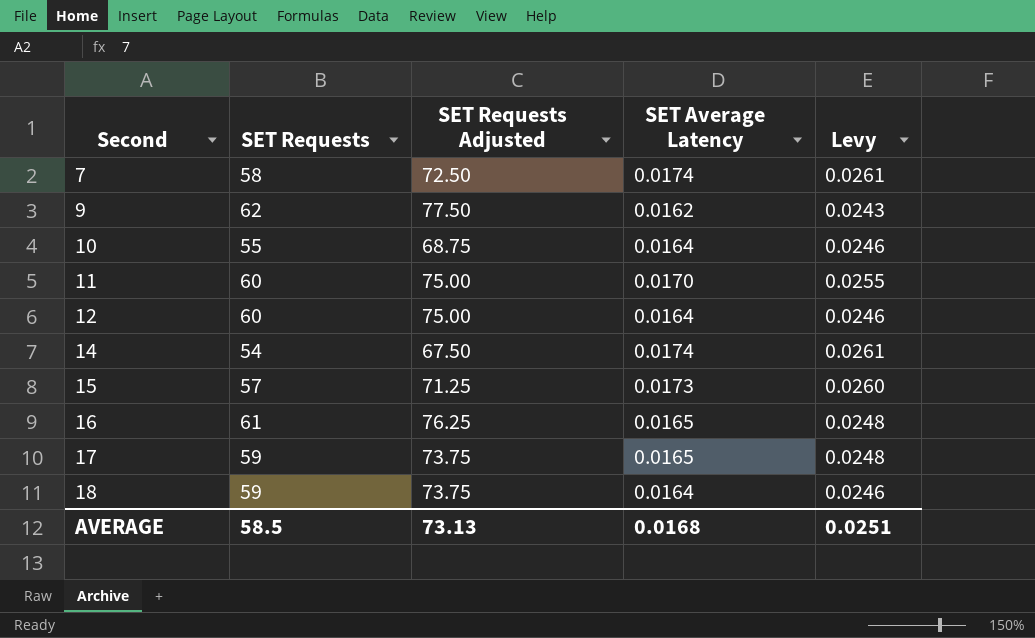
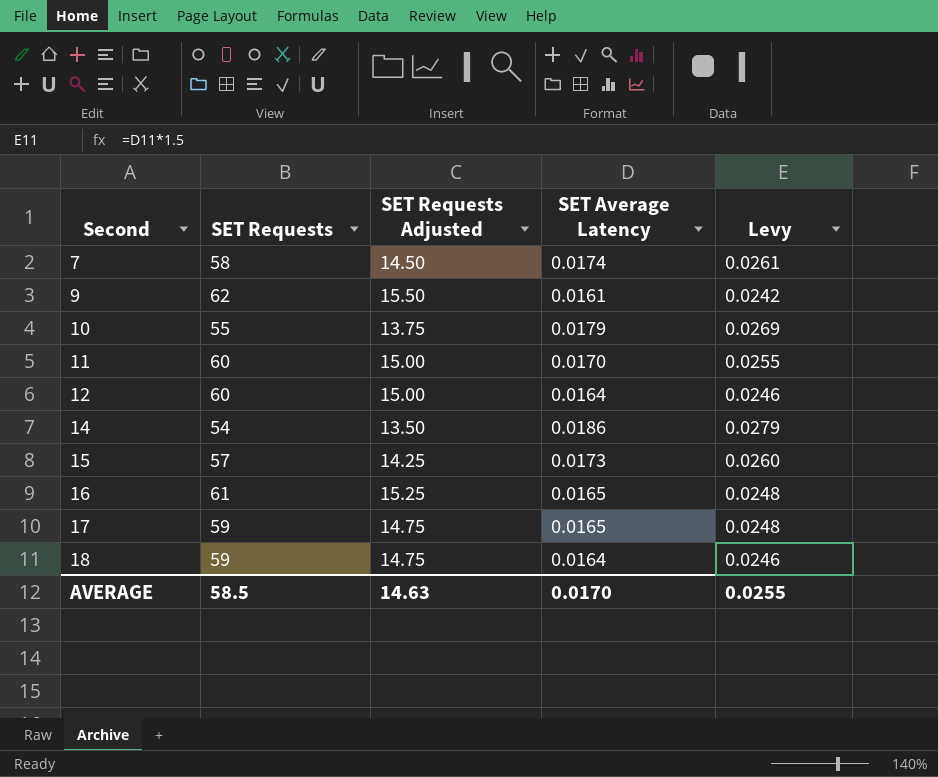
column SET Requests Adjusted | formula: [SET Requests] * 1.25 -> [SET Requests] * 0.25
9 | SET Average Latency: 0.0162 -> 0.0161
9 | Levy: 0.0243 -> 0.0242
10 | SET Average Latency: 0.0164 -> 0.0179
10 | Levy: 0.0246 -> 0.0269
14 | SET Average Latency: 0.0174 -> 0.0186
14 | Levy: 0.0261 -> 0.0279
AVERAGE | SET Requests Adjusted: 73.13 -> 14.63
AVERAGE | SET Average Latency: 0.0168 -> 0.0170
AVERAGE | Levy: 0.0251 -> 0.0255

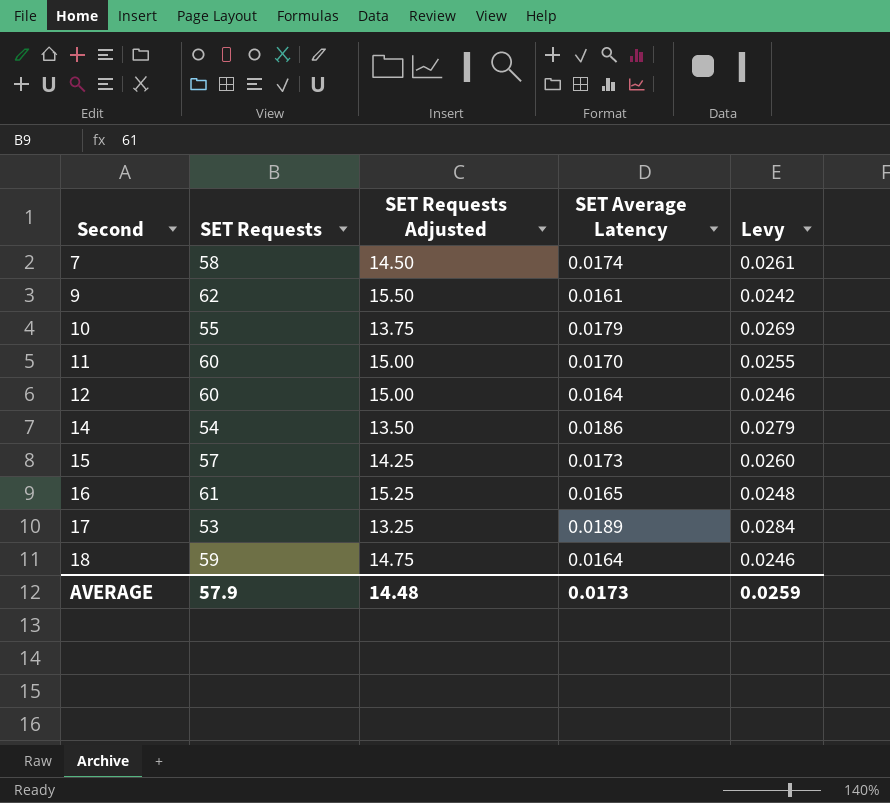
17 | SET Requests: 59 -> 53
17 | SET Requests Adjusted: 14.75 -> 13.25
17 | SET Average Latency: 0.0165 -> 0.0189
17 | Levy: 0.0248 -> 0.0284
AVERAGE | SET Requests: 58.5 -> 57.9
AVERAGE | SET Requests Adjusted: 14.63 -> 14.48
AVERAGE | SET Average Latency: 0.0170 -> 0.0173
AVERAGE | Levy: 0.0255 -> 0.0259

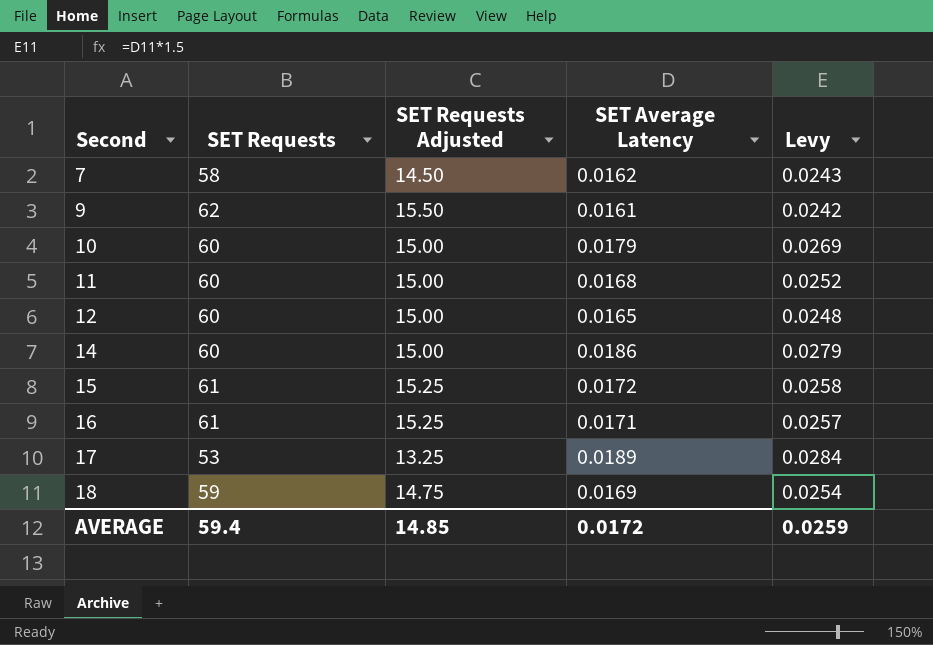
7 | SET Average Latency: 0.0174 -> 0.0162
7 | Levy: 0.0261 -> 0.0243
10 | SET Requests: 55 -> 60
10 | SET Requests Adjusted: 13.75 -> 15.00
11 | SET Average Latency: 0.0170 -> 0.0168
11 | Levy: 0.0255 -> 0.0252
12 | SET Average Latency: 0.0164 -> 0.0165
12 | Levy: 0.0246 -> 0.0248
14 | SET Requests: 54 -> 60
14 | SET Requests Adjusted: 13.50 -> 15.00
15 | SET Requests: 57 -> 61
15 | SET Requests Adjusted: 14.25 -> 15.25
15 | SET Average Latency: 0.0173 -> 0.0172
15 | Levy: 0.0260 -> 0.0258
16 | SET Average Latency: 0.0165 -> 0.0171
16 | Levy: 0.0248 -> 0.0257
18 | SET Average Latency: 0.0164 -> 0.0169
18 | Levy: 0.0246 -> 0.0254
AVERAGE | SET Requests: 57.9 -> 59.4
AVERAGE | SET Requests Adjusted: 14.48 -> 14.85
AVERAGE | SET Average Latency: 0.0173 -> 0.0172

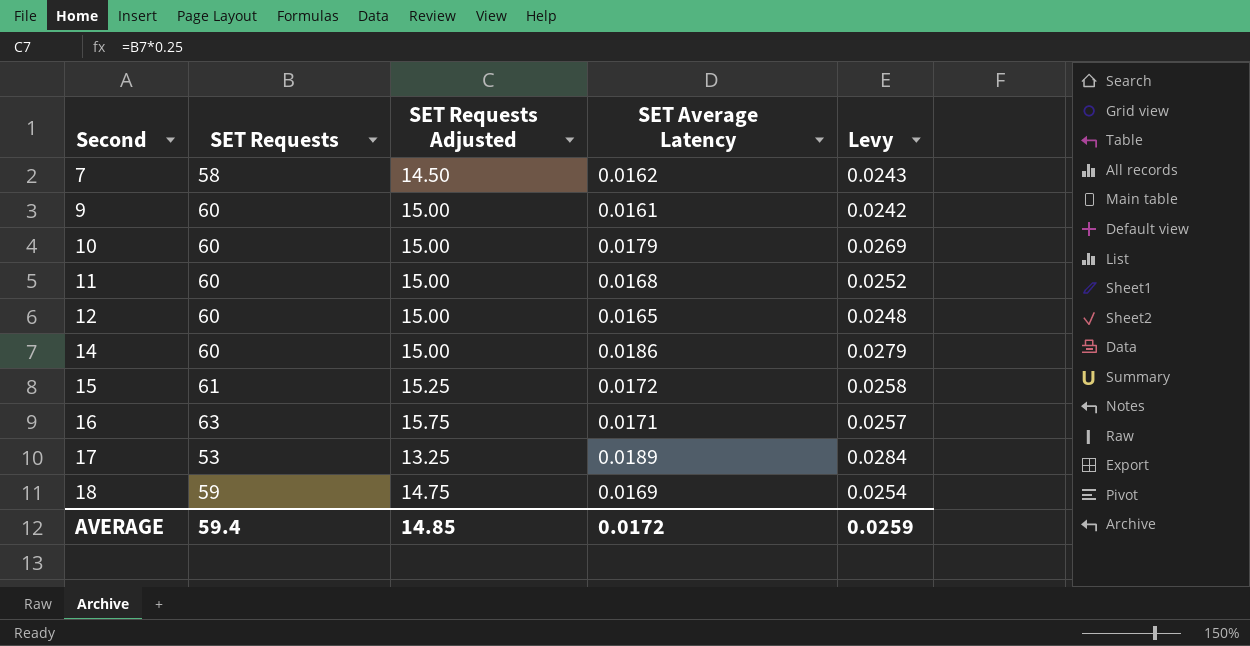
9 | SET Requests: 62 -> 60
9 | SET Requests Adjusted: 15.50 -> 15.00
16 | SET Requests: 61 -> 63
16 | SET Requests Adjusted: 15.25 -> 15.75

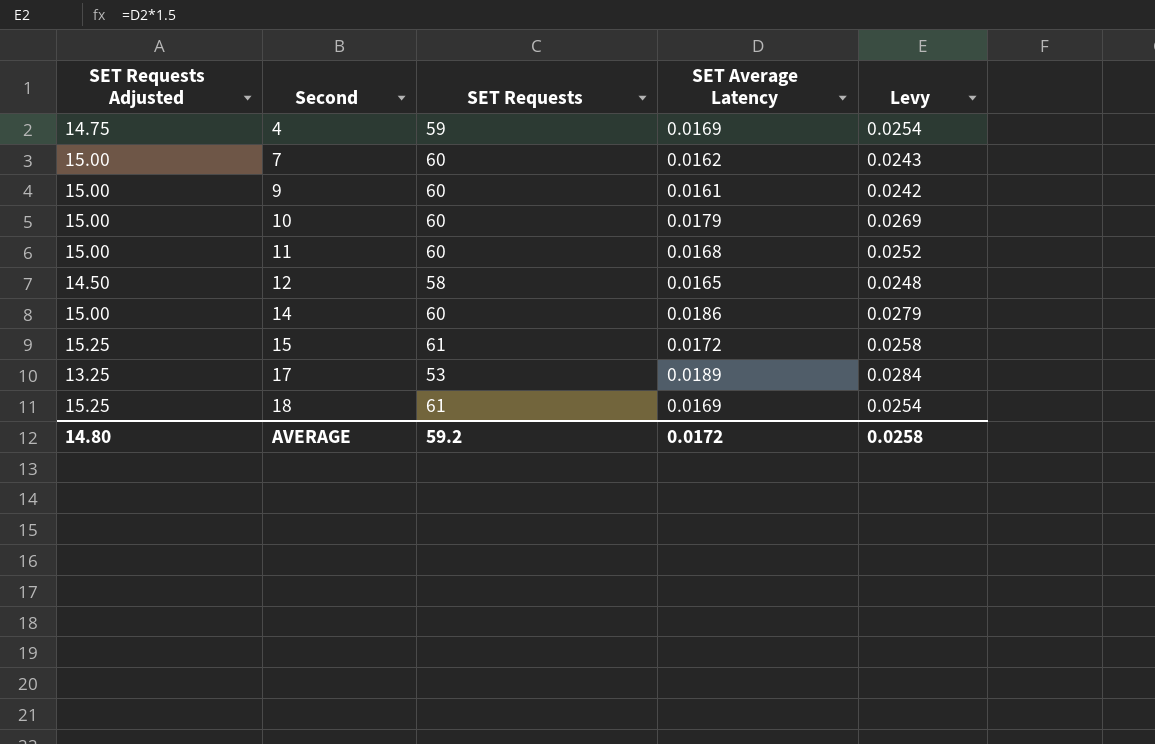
column SET Requests Adjusted | position: 3 -> 1
row 16: 63 | 15.75 | 0.0171 | 0.0257 -> none
row 4: none -> 14.75 | 59 | 0.0169 | 0.0254
7 | SET Requests Adjusted: 14.50 -> 15.00
7 | SET Requests: 58 -> 60
12 | SET Requests Adjusted: 15.00 -> 14.50
12 | SET Requests: 60 -> 58
18 | SET Requests Adjusted: 14.75 -> 15.25
18 | SET Requests: 59 -> 61
AVERAGE | SET Requests Adjusted: 14.85 -> 14.80
AVERAGE | SET Requests: 59.4 -> 59.2
AVERAGE | Levy: 0.0259 -> 0.0258

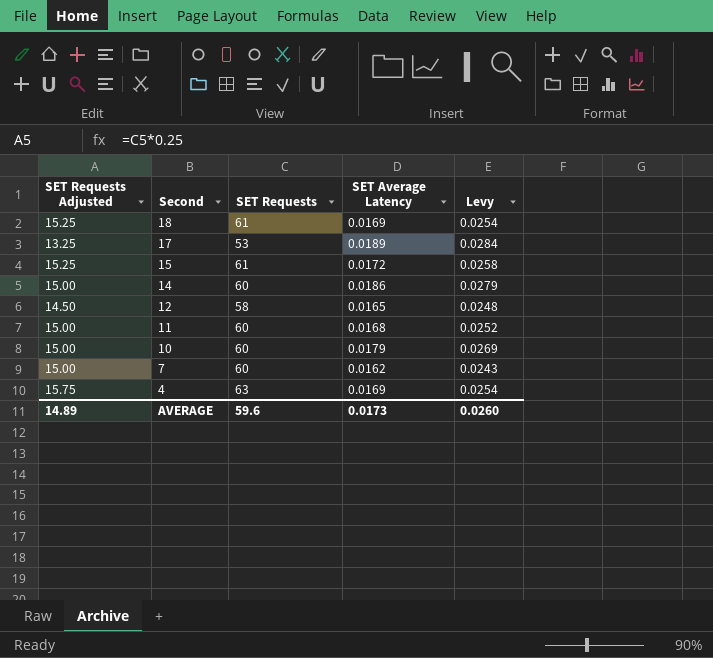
row order: Second ascending -> Second descending
row 9: 15.00 | 60 | 0.0161 | 0.0242 -> none
4 | SET Requests Adjusted: 14.75 -> 15.75
4 | SET Requests: 59 -> 63
AVERAGE | SET Requests Adjusted: 14.80 -> 14.89
AVERAGE | SET Requests: 59.2 -> 59.6
AVERAGE | SET Average Latency: 0.0172 -> 0.0173
AVERAGE | Levy: 0.0258 -> 0.0260

